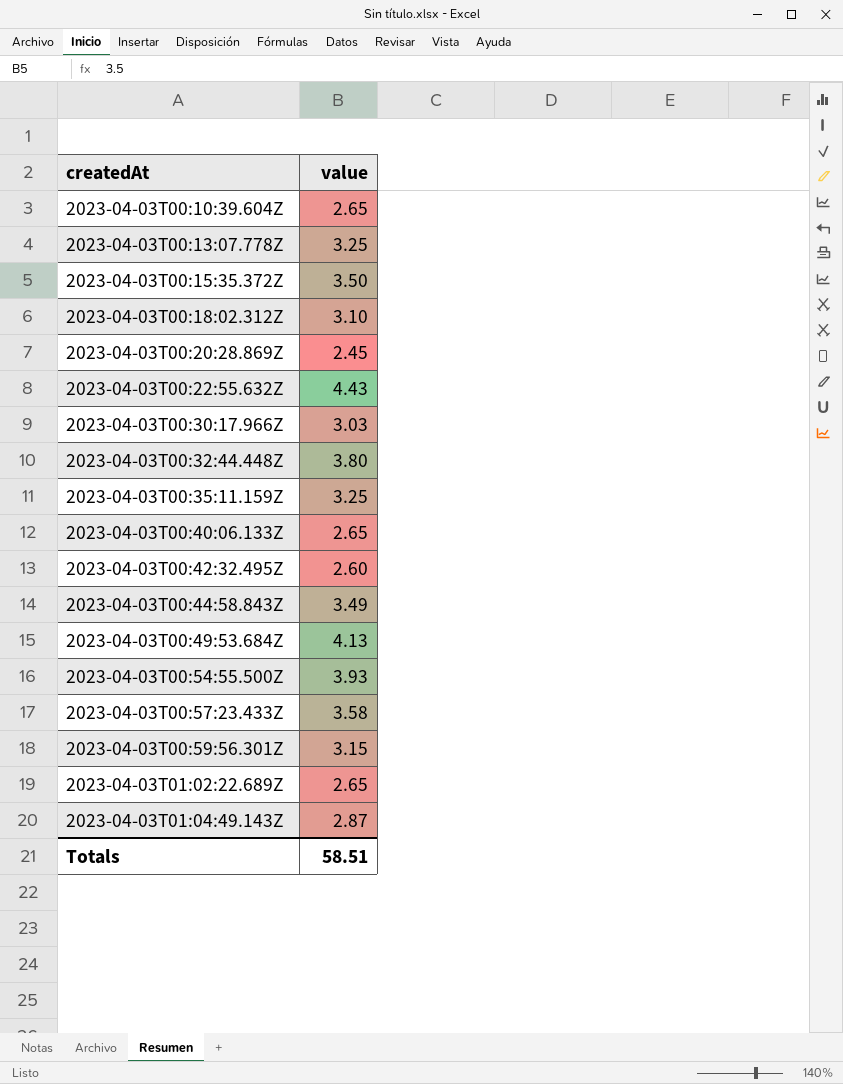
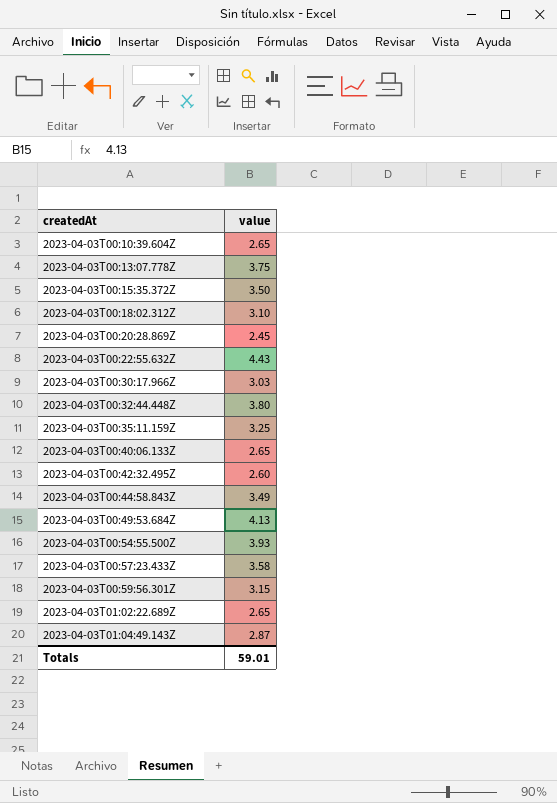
2023-04-03T00:13:07.778Z | value: 3.25 -> 3.75
Totals | value: 58.51 -> 59.01

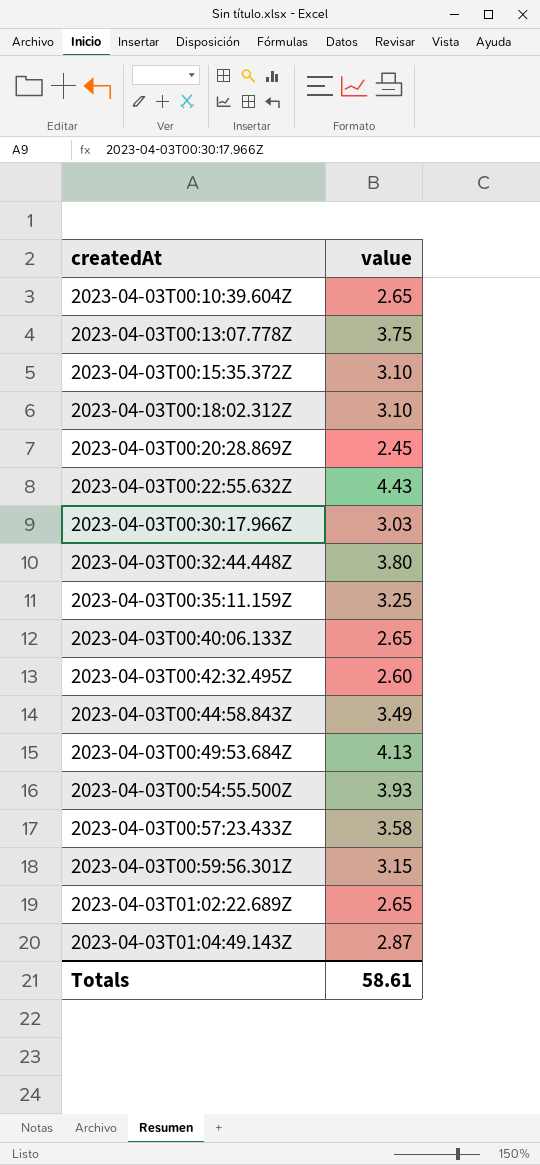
2023-04-03T00:15:35.372Z | value: 3.50 -> 3.10
Totals | value: 59.01 -> 58.61

